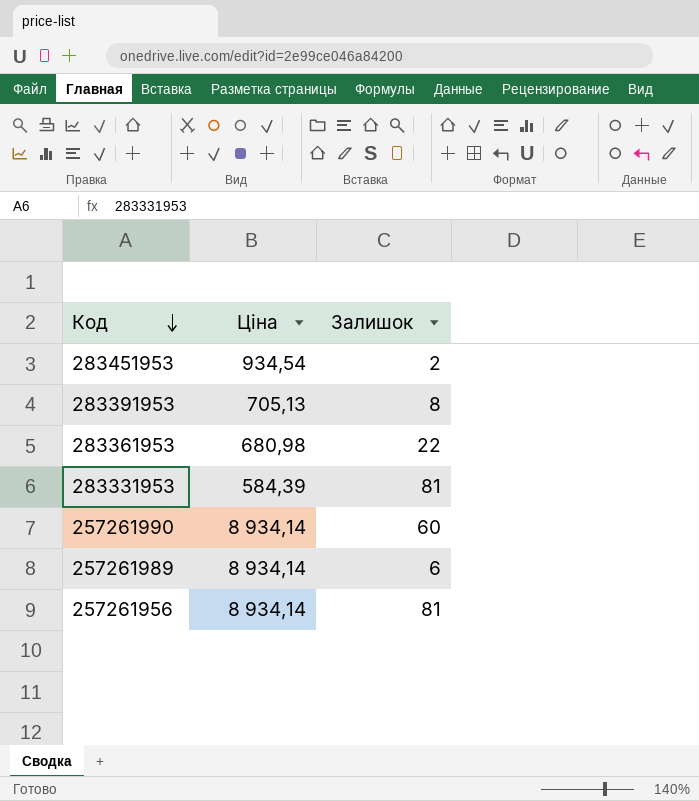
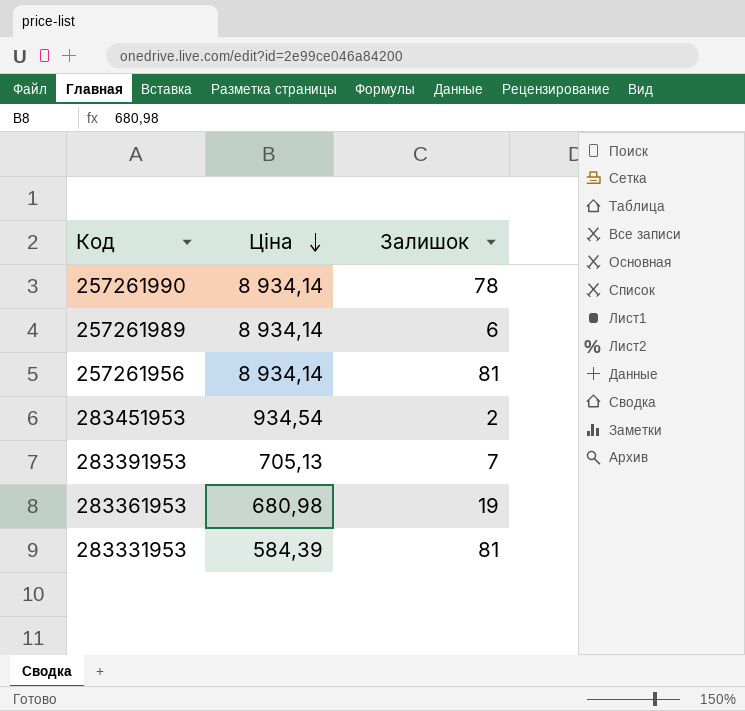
row order: Код descending -> Ціна descending
257261990 | Залишок: 60 -> 78
283391953 | Залишок: 8 -> 7
283361953 | Залишок: 22 -> 19

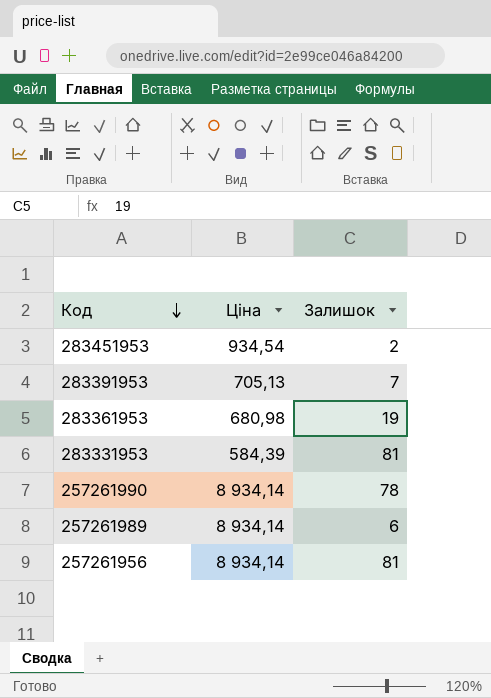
row order: Ціна descending -> Код descending

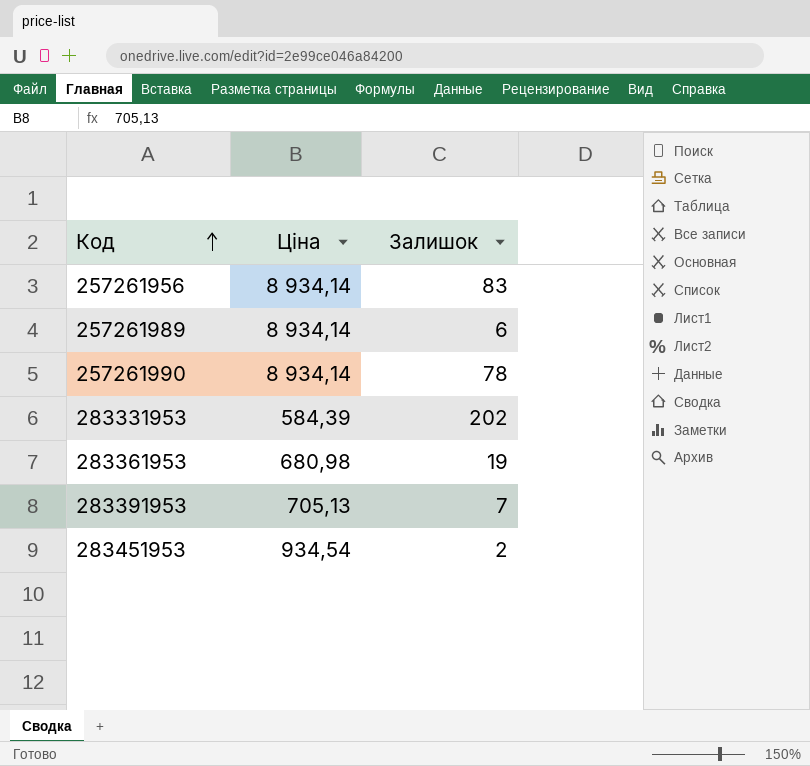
row order: Код descending -> Код ascending
257261956 | Залишок: 81 -> 83
283331953 | Залишок: 81 -> 202

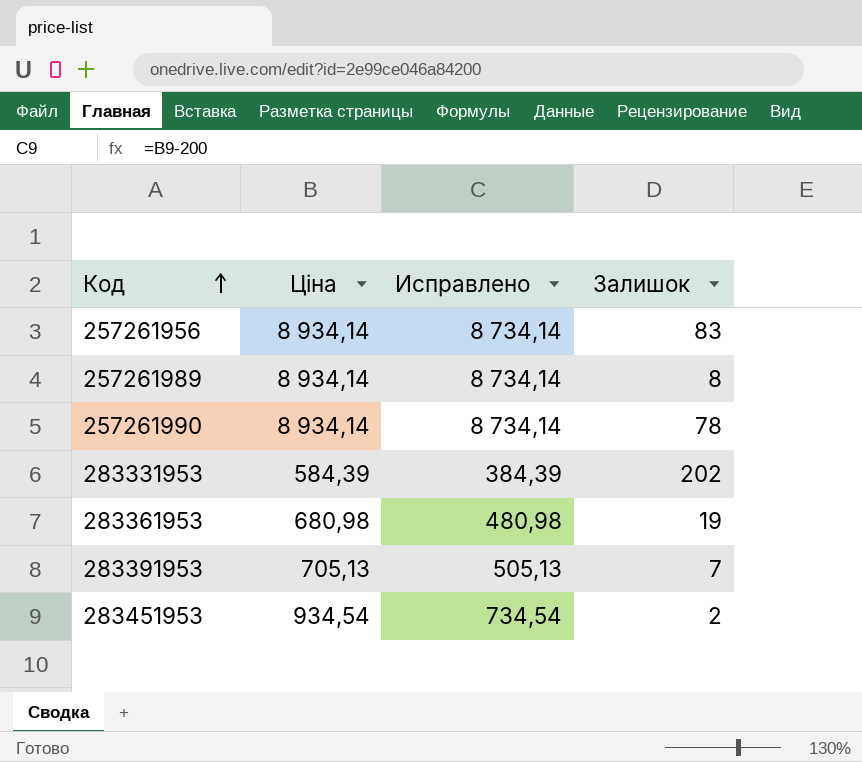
column Исправлено | formula: none -> [Ціна] - 200
257261989 | Залишок: 6 -> 8

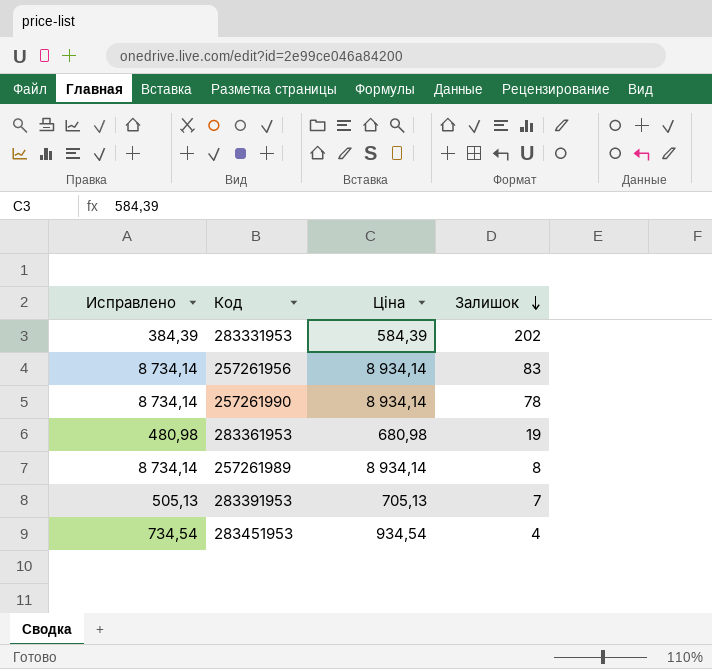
row order: Код ascending -> Залишок descending
column Исправлено | position: 3 -> 1
283451953 | Залишок: 2 -> 4

